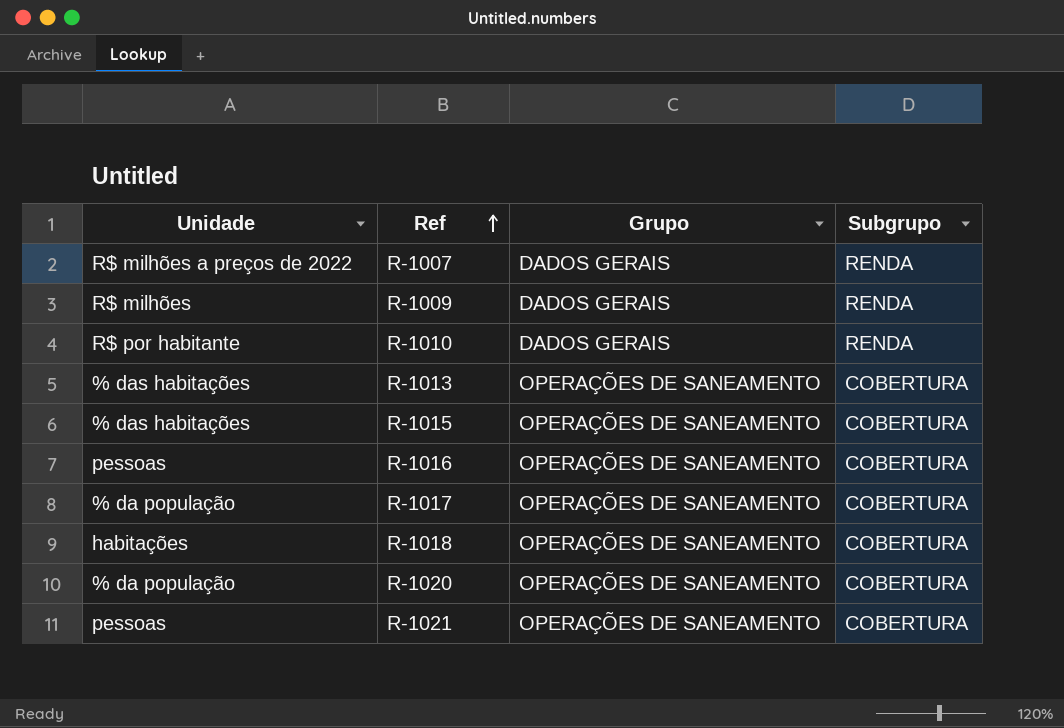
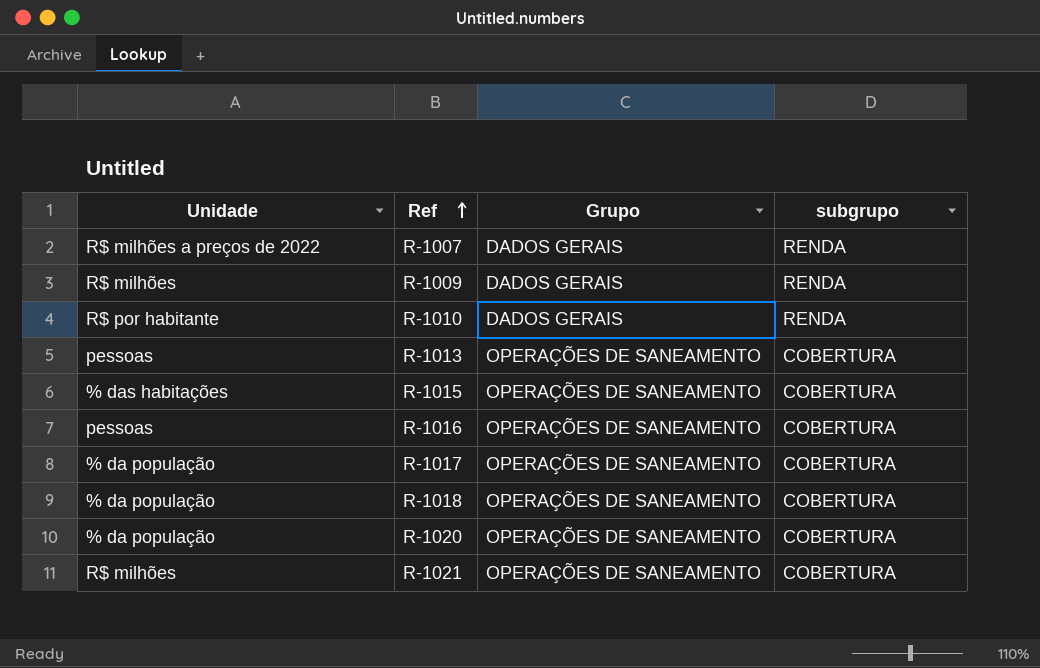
column name: Subgrupo -> subgrupo
R-1013 | Unidade: % das habitações -> pessoas
R-1018 | Unidade: habitações -> % da população
R-1021 | Unidade: pessoas -> R$ milhões

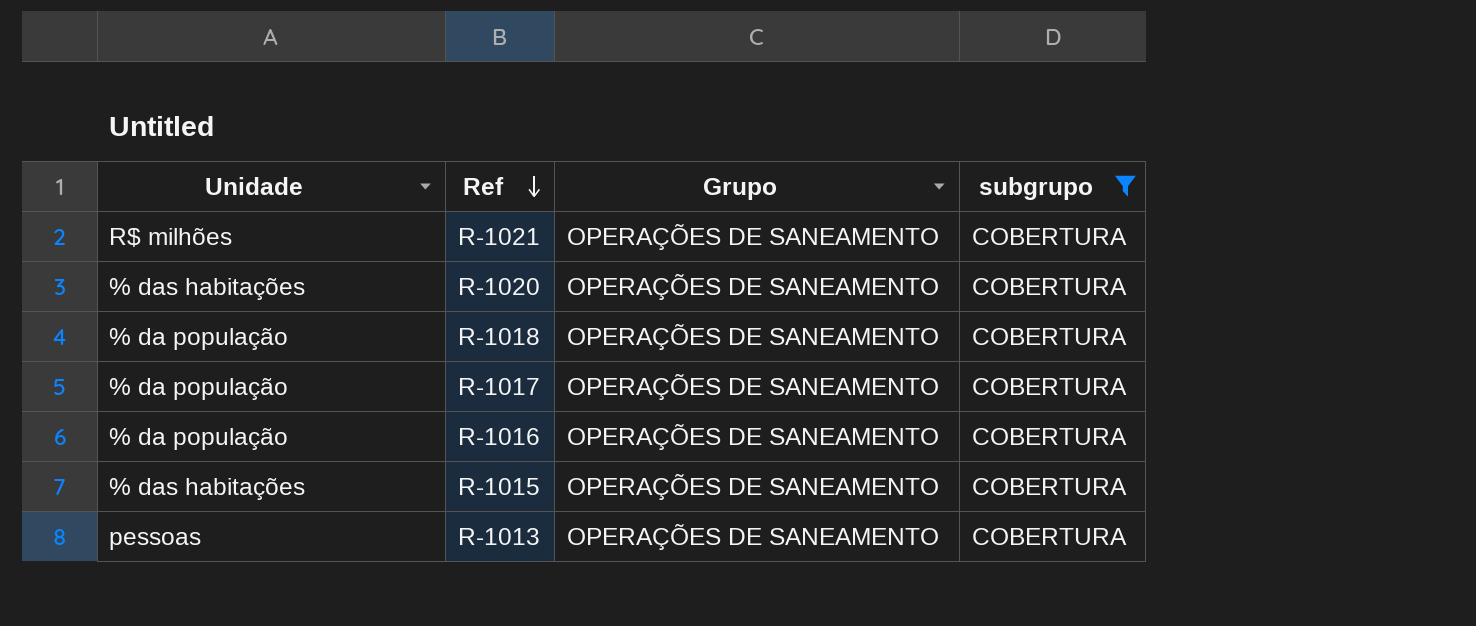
filter: none -> subgrupo = COBERTURA
row order: Ref ascending -> Ref descending
R-1020 | Unidade: % da população -> % das habitações
R-1016 | Unidade: pessoas -> % da população

